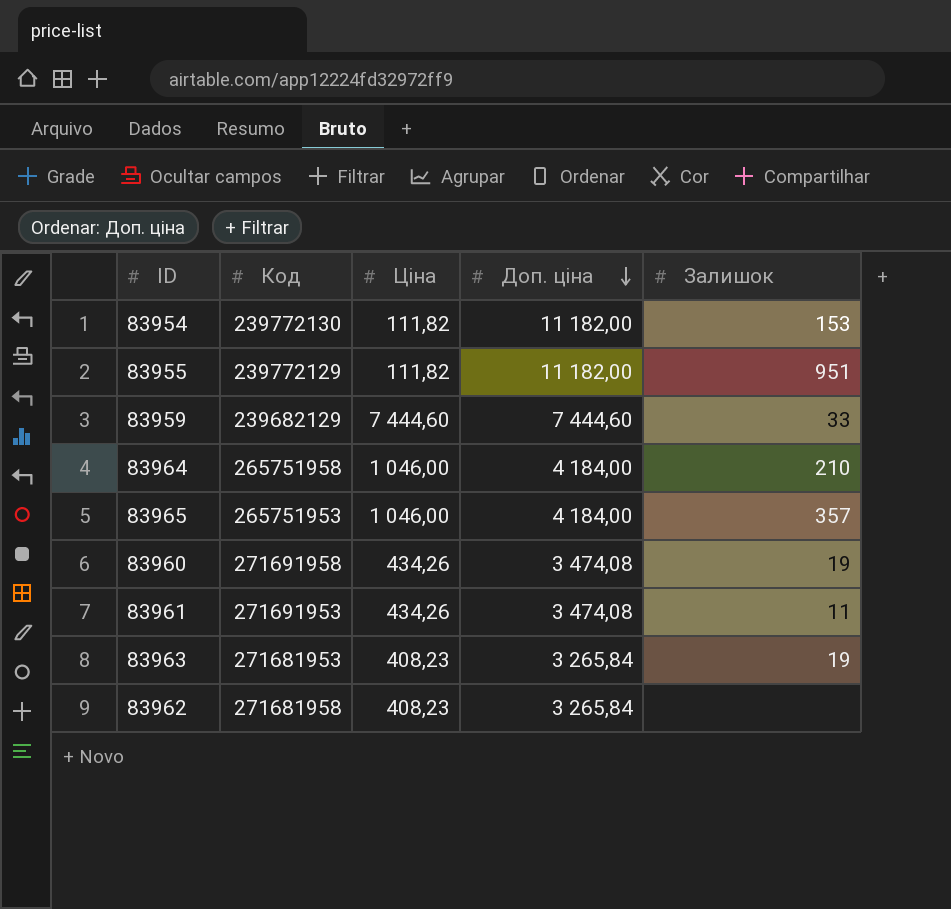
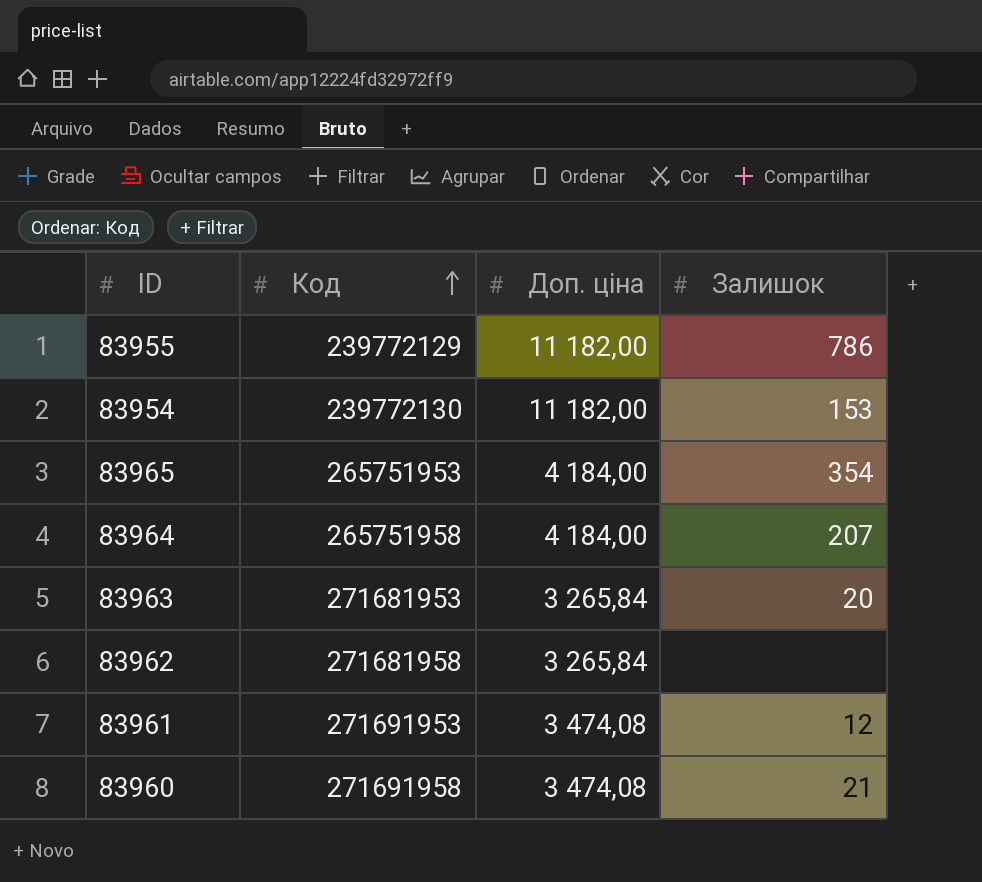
row order: Доп. ціна descending -> Код ascending
column Ціна | position: 3 -> none
row 83959: 239682129 | 7 444,60 | 7 444,60 | 33 -> none
83955 | Залишок: 951 -> 786
83965 | Залишок: 357 -> 354
83964 | Залишок: 210 -> 207
83963 | Залишок: 19 -> 20
83961 | Залишок: 11 -> 12
83960 | Залишок: 19 -> 21

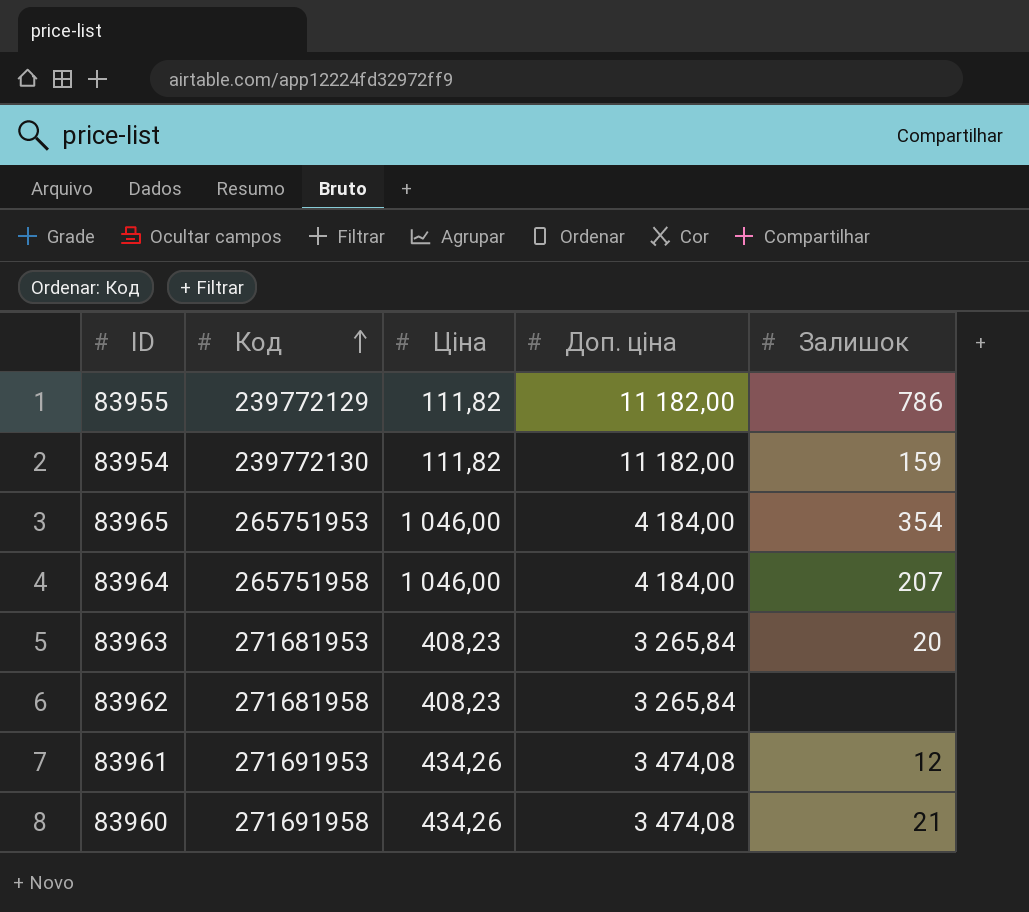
column Ціна | position: none -> 3
83954 | Залишок: 153 -> 159

